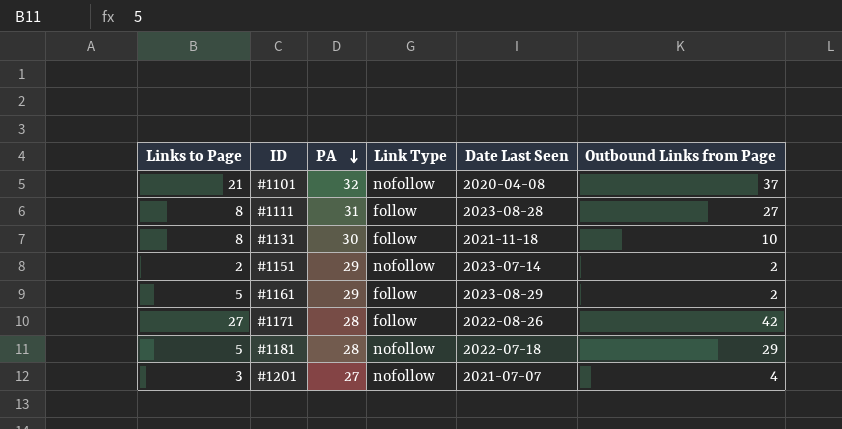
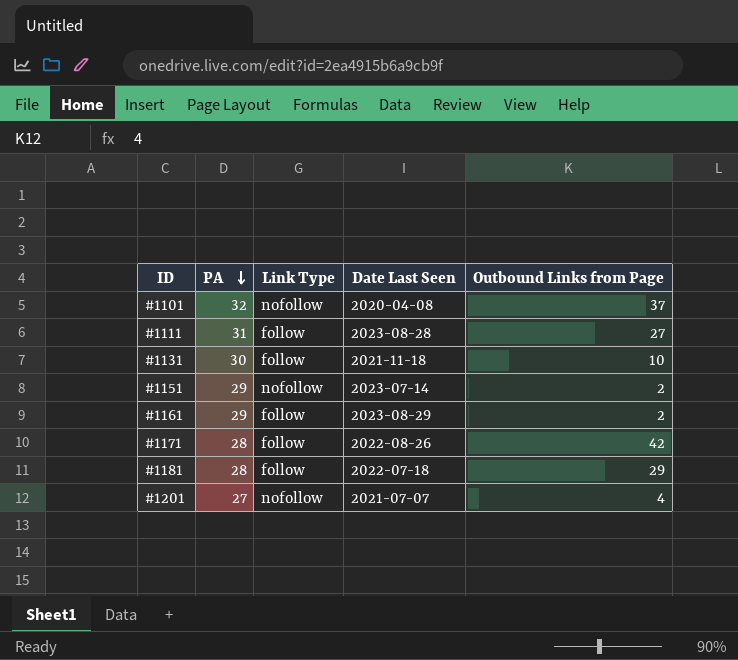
column Links to Page | position: 1 -> none
#1181 | Link Type: nofollow -> follow

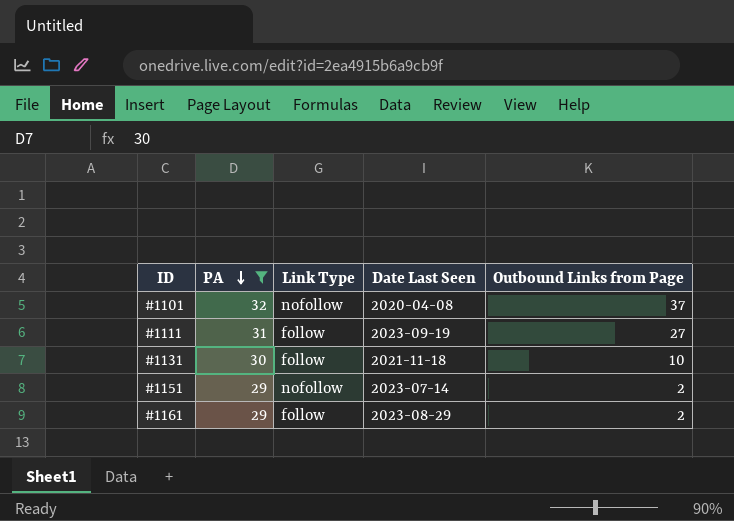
filter: none -> PA >= 29
#1111 | Date Last Seen: 2023-08-28 -> 2023-09-19

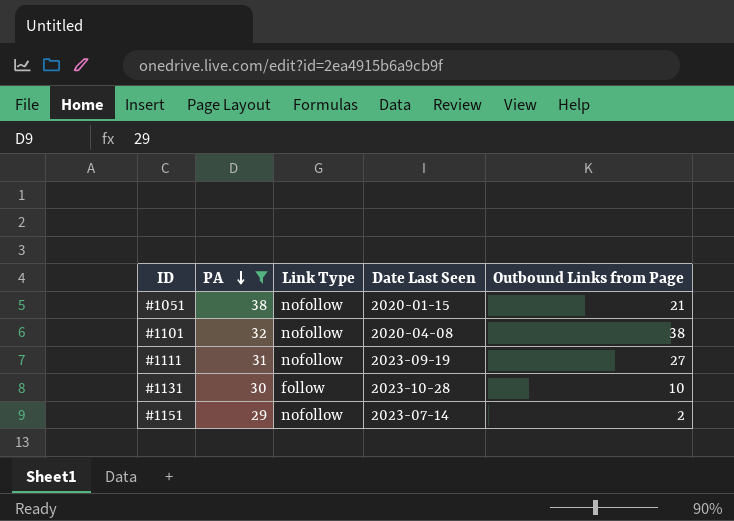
row #1161: 29 | follow | 2023-08-29 | 2 -> none
row #1051: none -> 38 | nofollow | 2020-01-15 | 21
#1101 | Outbound Links from Page: 37 -> 38
#1111 | Link Type: follow -> nofollow
#1131 | Date Last Seen: 2021-11-18 -> 2023-10-28

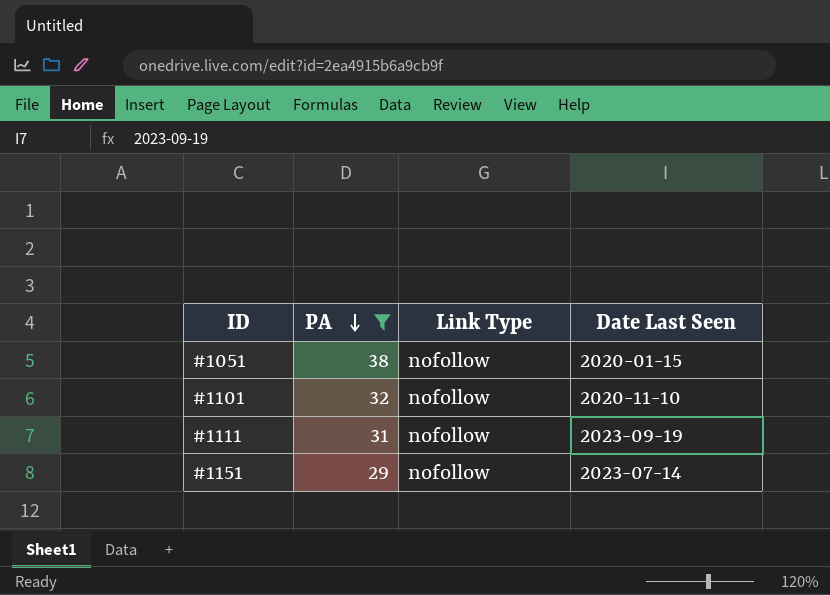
column Outbound Links from Page | position: 5 -> none
row #1131: 30 | follow | 2023-10-28 | 10 -> none
#1101 | Date Last Seen: 2020-04-08 -> 2020-11-10

